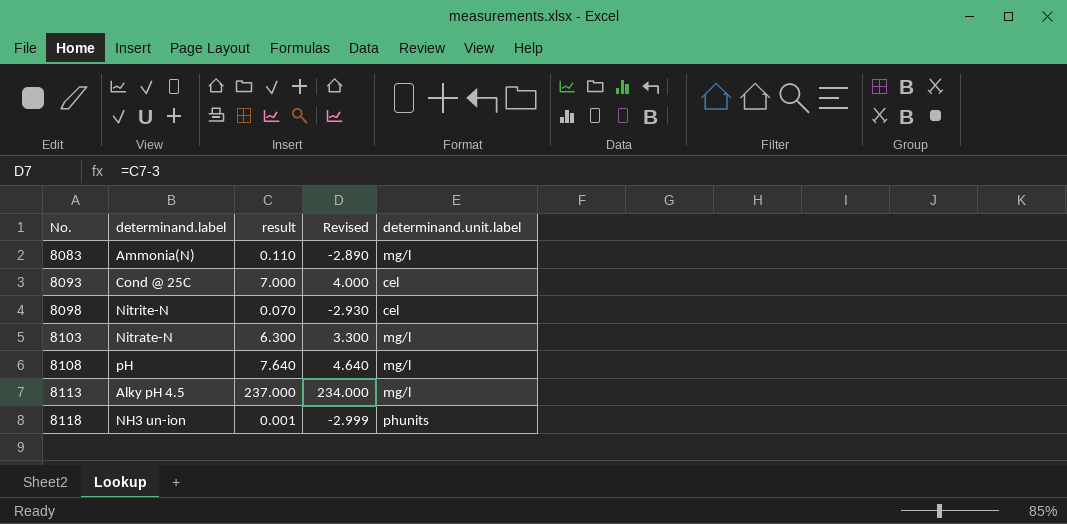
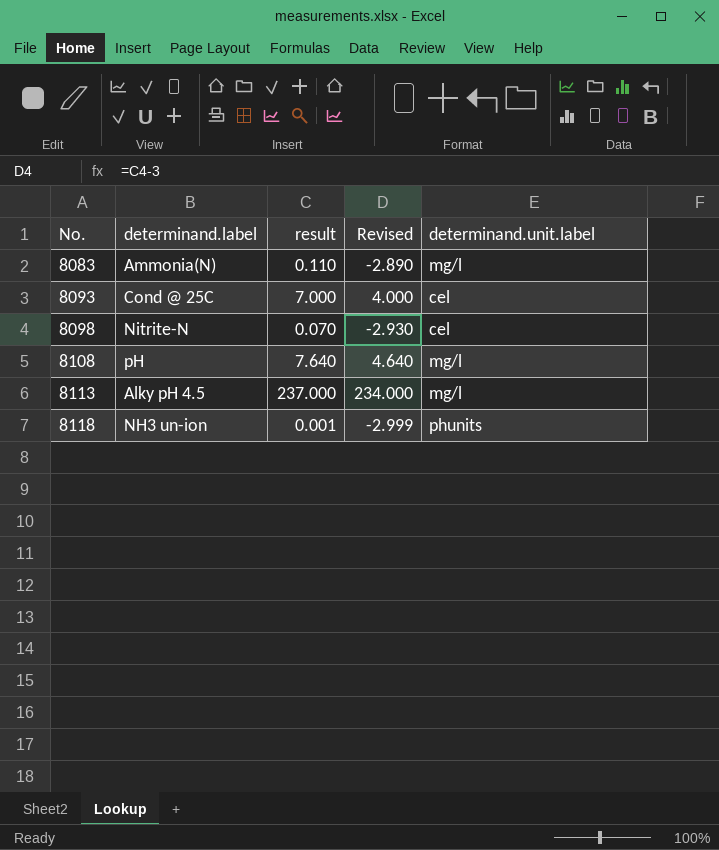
row 8103: Nitrate-N | 6.300 | 3.300 | mg/l -> none

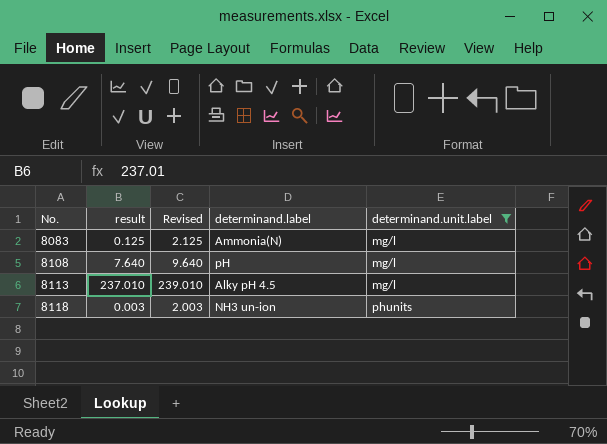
filter: none -> determinand.unit.label != cel
column Revised | formula: [result] - 3 -> [result] + 2
column determinand.label | position: 2 -> 4
8083 | result: 0.110 -> 0.125
8113 | result: 237.000 -> 237.010
8118 | result: 0.001 -> 0.003

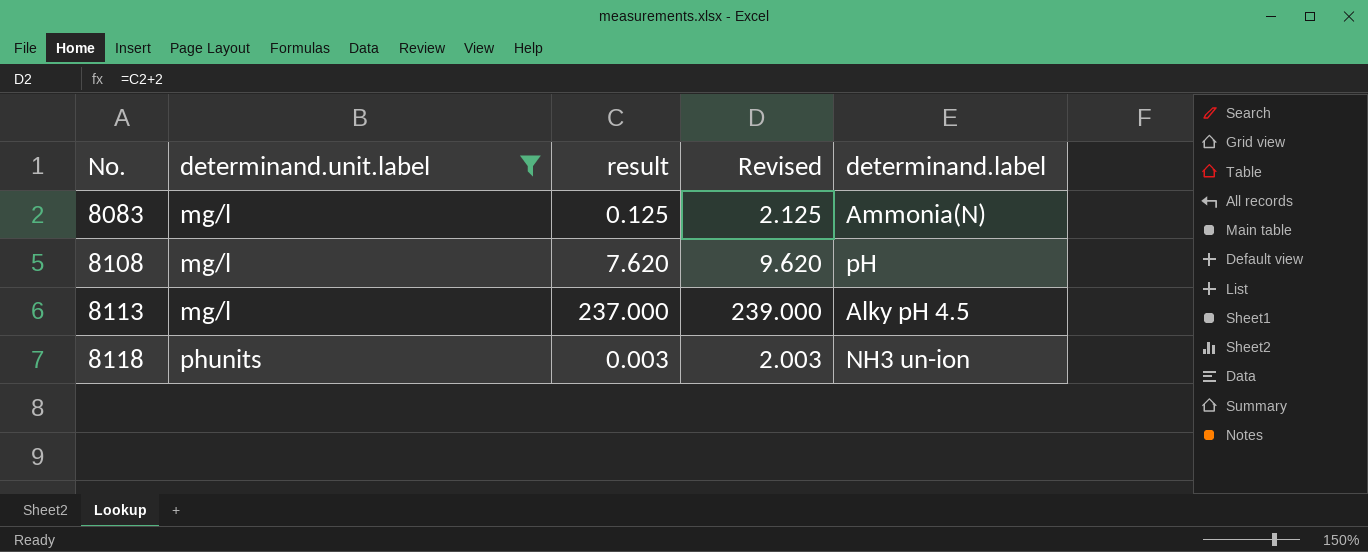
column determinand.unit.label | position: 5 -> 2
8108 | result: 7.640 -> 7.620
8108 | Revised: 9.640 -> 9.620
8113 | result: 237.010 -> 237.000
8113 | Revised: 239.010 -> 239.000

